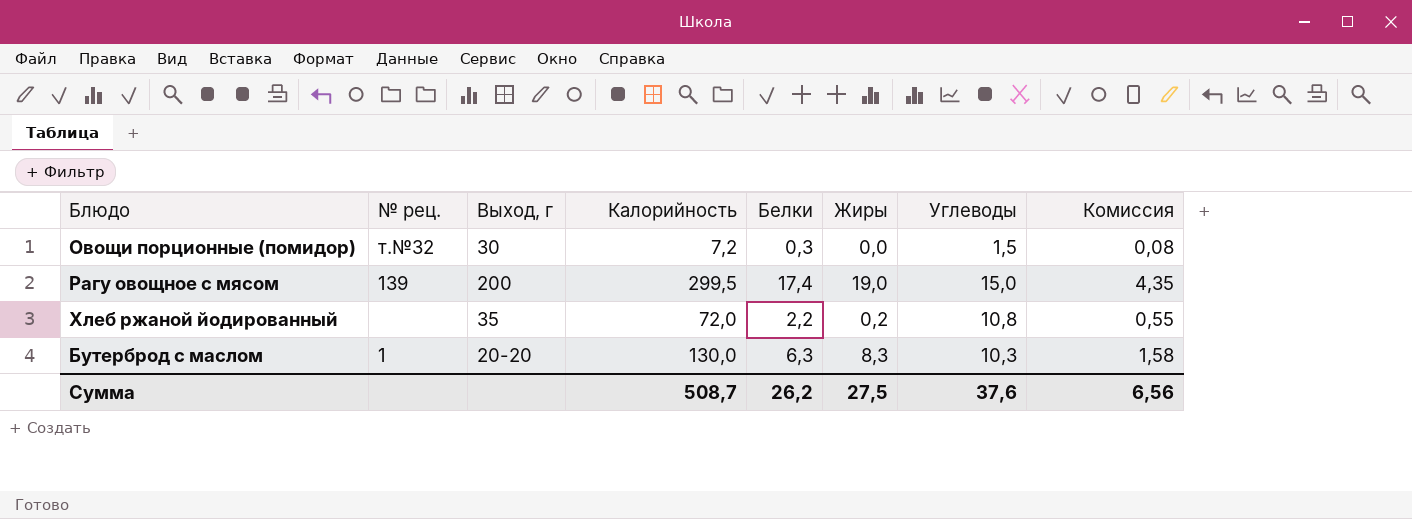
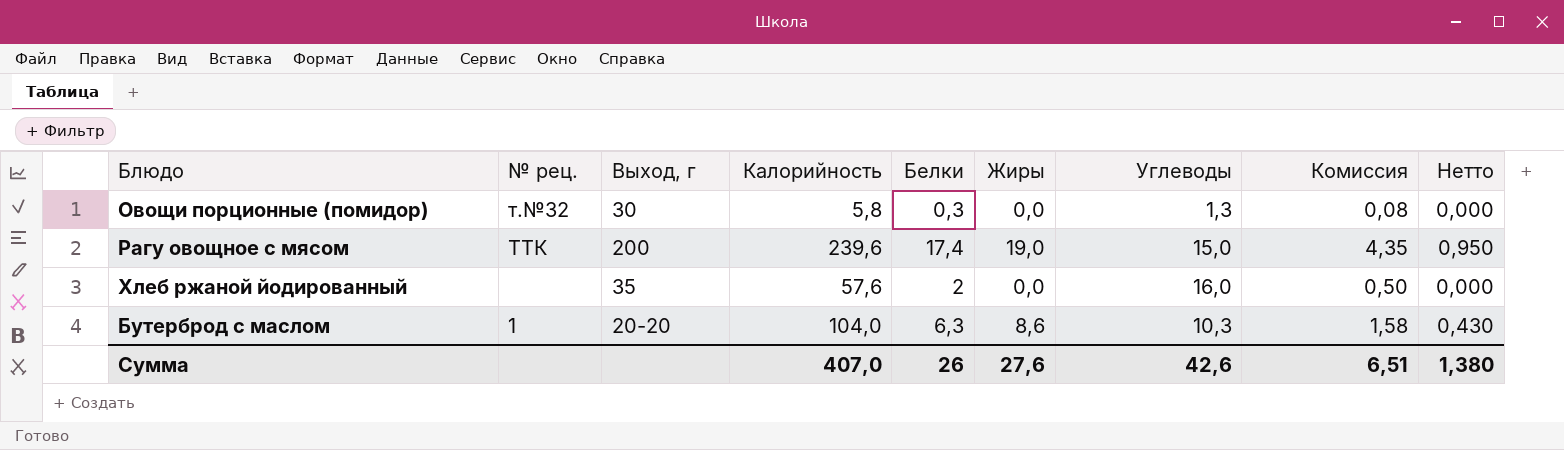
column Нетто | formula: none -> [Жиры] * 0,05
Овощи порционные (помидор) | Калорийность: 7,2 -> 5,8
Овощи порционные (помидор) | Углеводы: 1,5 -> 1,3
Рагу овощное с мясом | № рец.: 139 -> ТТК
Рагу овощное с мясом | Калорийность: 299,5 -> 239,6
Хлеб ржаной йодированный | Калорийность: 72,0 -> 57,6
Хлеб ржаной йодированный | Белки: 2,2 -> 2
Хлеб ржаной йодированный | Жиры: 0,2 -> 0,0
Хлеб ржаной йодированный | Углеводы: 10,8 -> 16,0
Хлеб ржаной йодированный | Комиссия: 0,55 -> 0,50
Бутерброд с маслом | Калорийность: 130,0 -> 104,0
Бутерброд с маслом | Жиры: 8,3 -> 8,6
Сумма | Калорийность: 508,7 -> 407,0
Сумма | Белки: 26,2 -> 26
Сумма | Жиры: 27,5 -> 27,6
Сумма | Углеводы: 37,6 -> 42,6
Сумма | Комиссия: 6,56 -> 6,51

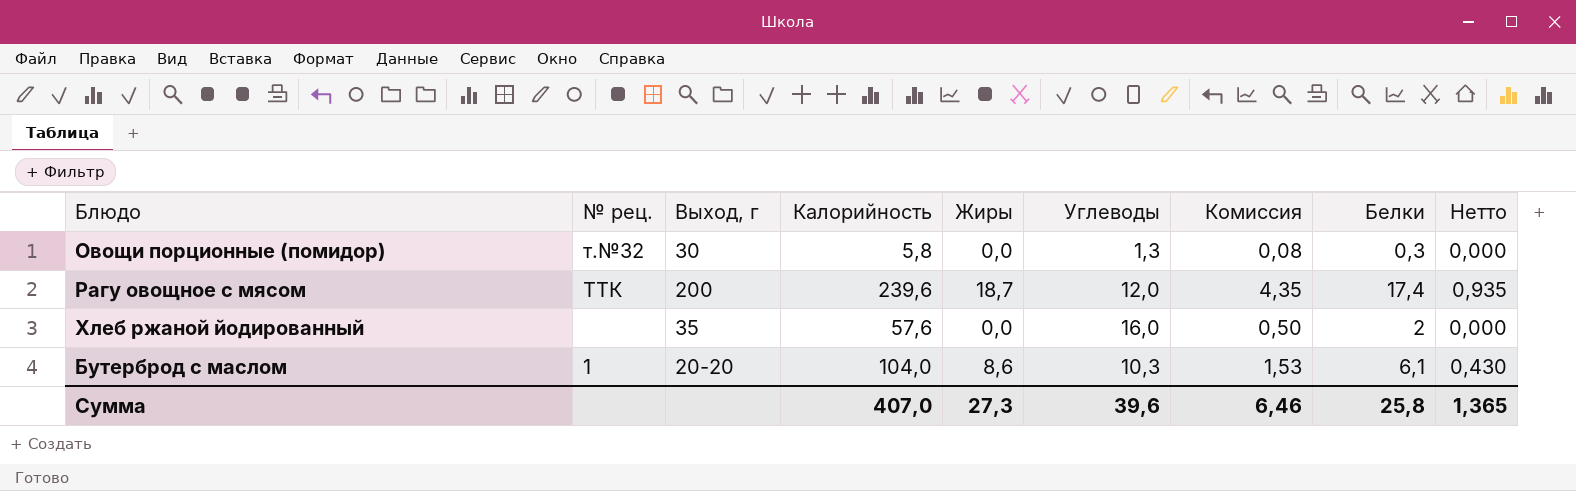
column Белки | position: 5 -> 8
Рагу овощное с мясом | Жиры: 19,0 -> 18,7
Рагу овощное с мясом | Углеводы: 15,0 -> 12,0
Рагу овощное с мясом | Нетто: 0,950 -> 0,935
Бутерброд с маслом | Комиссия: 1,58 -> 1,53
Бутерброд с маслом | Белки: 6,3 -> 6,1
Сумма | Жиры: 27,6 -> 27,3
Сумма | Углеводы: 42,6 -> 39,6
Сумма | Комиссия: 6,51 -> 6,46
Сумма | Белки: 26 -> 25,8
Сумма | Нетто: 1,380 -> 1,365

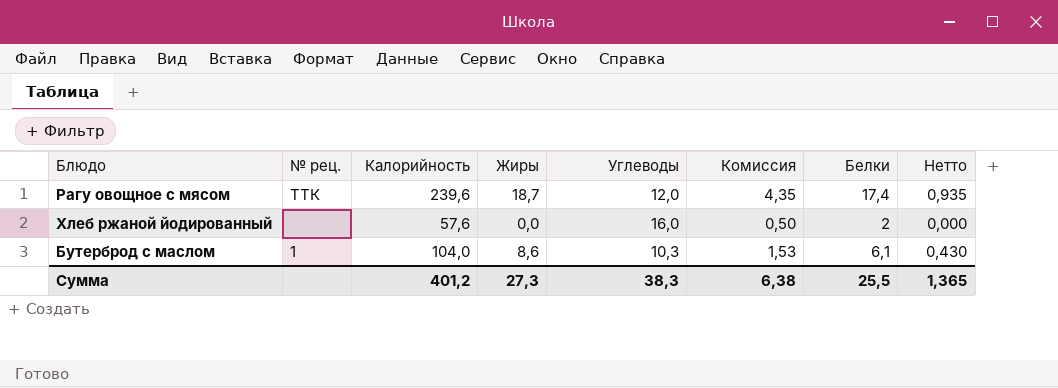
column Выход, г | position: 3 -> none
row Овощи порционные (помидор): т.№32 | 30 | 5,8 | 0,0 | 1,3 | 0,08 | 0,3 | 0,000 -> none
Сумма | Калорийность: 407,0 -> 401,2
Сумма | Углеводы: 39,6 -> 38,3
Сумма | Комиссия: 6,46 -> 6,38
Сумма | Белки: 25,8 -> 25,5

